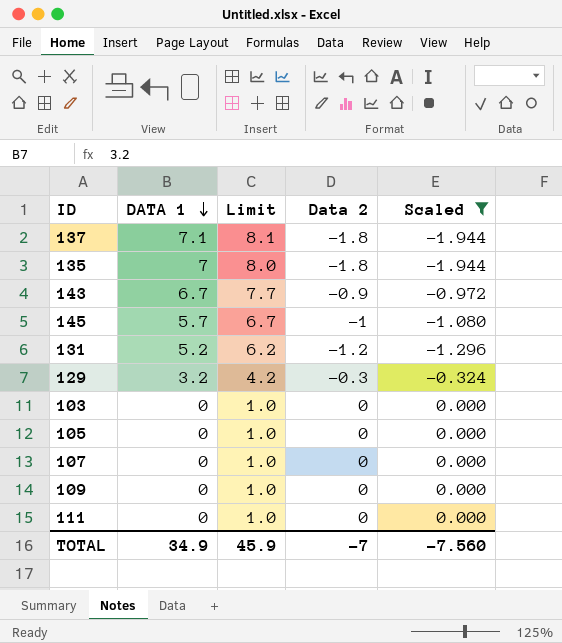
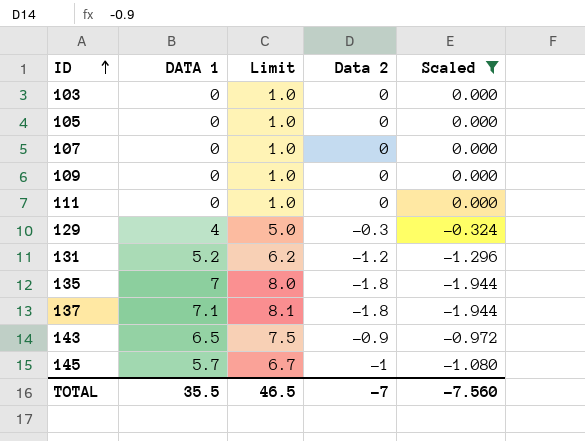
row order: DATA 1 descending -> ID ascending
129 | DATA 1: 3.2 -> 4
129 | Limit: 4.2 -> 5.0
143 | DATA 1: 6.7 -> 6.5
143 | Limit: 7.7 -> 7.5
TOTAL | DATA 1: 34.9 -> 35.5
TOTAL | Limit: 45.9 -> 46.5

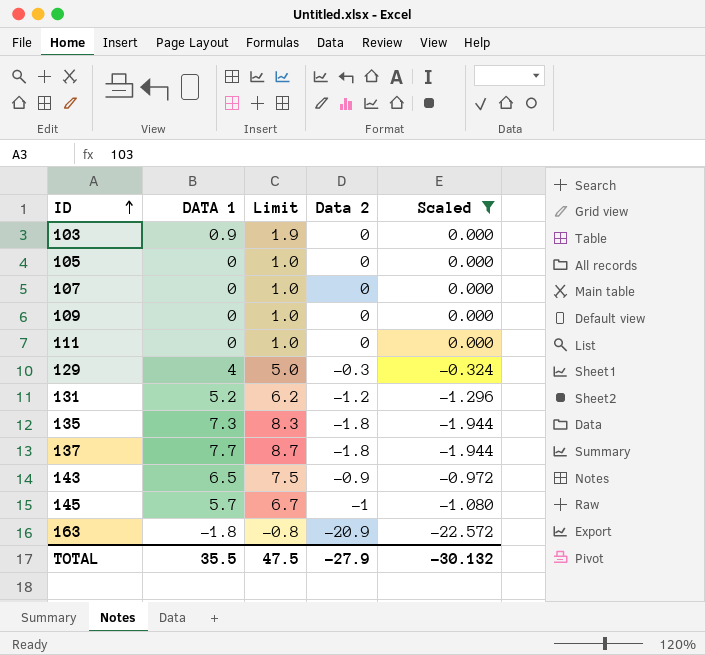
103 | DATA 1: 0 -> 0.9
103 | Limit: 1.0 -> 1.9
135 | DATA 1: 7 -> 7.3
135 | Limit: 8.0 -> 8.3
137 | DATA 1: 7.1 -> 7.7
137 | Limit: 8.1 -> 8.7
row 163: none -> -1.8 | -0.8 | -20.9 | -22.572
TOTAL | Limit: 46.5 -> 47.5
TOTAL | Data 2: -7 -> -27.9
TOTAL | Scaled: -7.560 -> -30.132

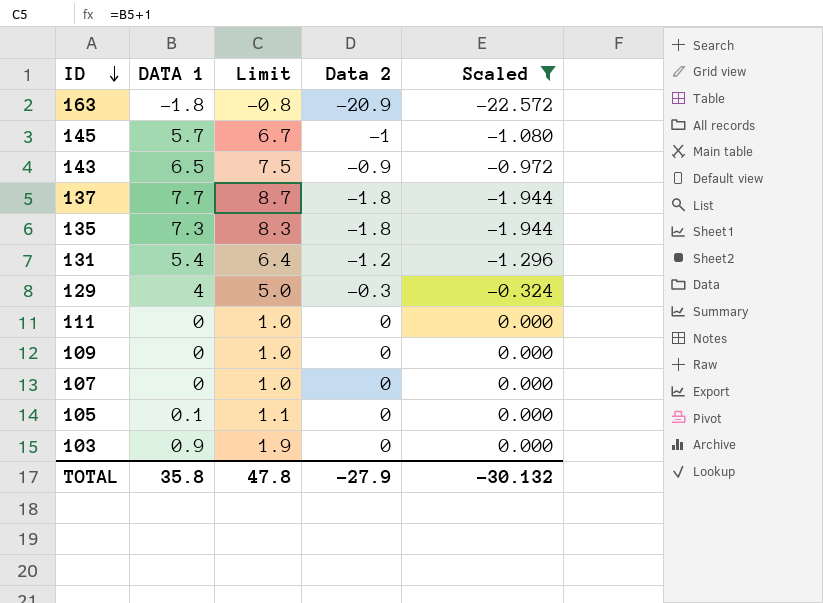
row order: ID ascending -> ID descending
131 | DATA 1: 5.2 -> 5.4
131 | Limit: 6.2 -> 6.4
105 | DATA 1: 0 -> 0.1
105 | Limit: 1.0 -> 1.1
TOTAL | DATA 1: 35.5 -> 35.8
TOTAL | Limit: 47.5 -> 47.8

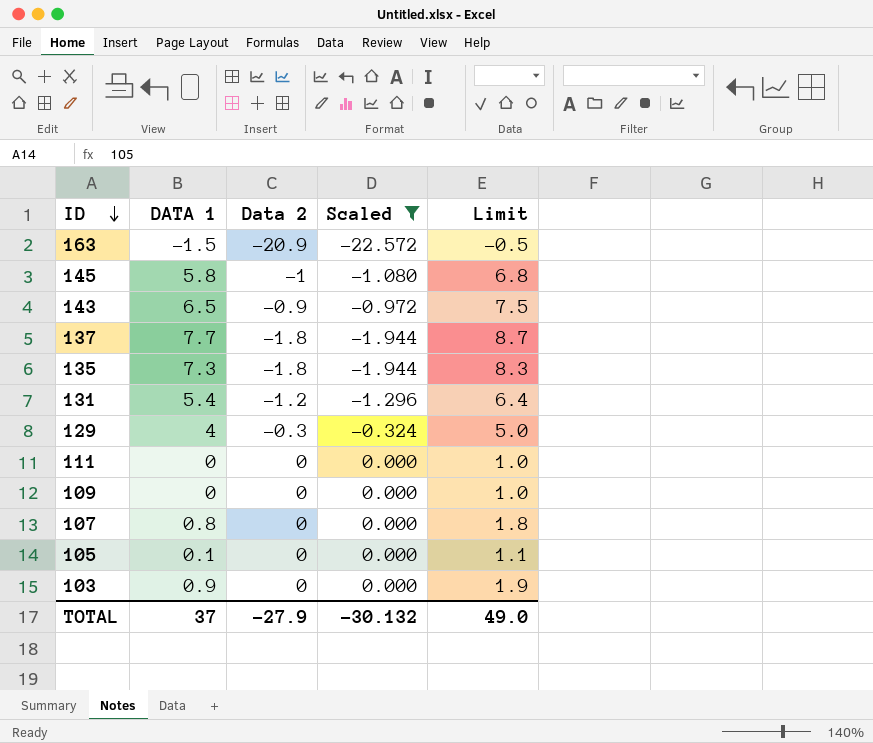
column Limit | position: 3 -> 5
163 | DATA 1: -1.8 -> -1.5
163 | Limit: -0.8 -> -0.5
145 | DATA 1: 5.7 -> 5.8
145 | Limit: 6.7 -> 6.8
107 | DATA 1: 0 -> 0.8
107 | Limit: 1.0 -> 1.8
TOTAL | DATA 1: 35.8 -> 37
TOTAL | Limit: 47.8 -> 49.0

